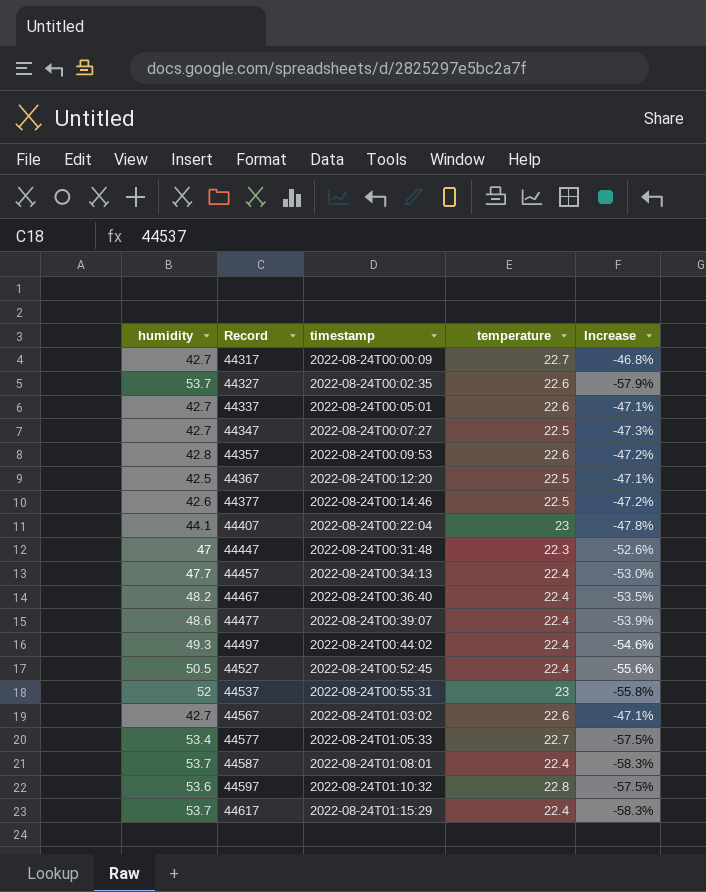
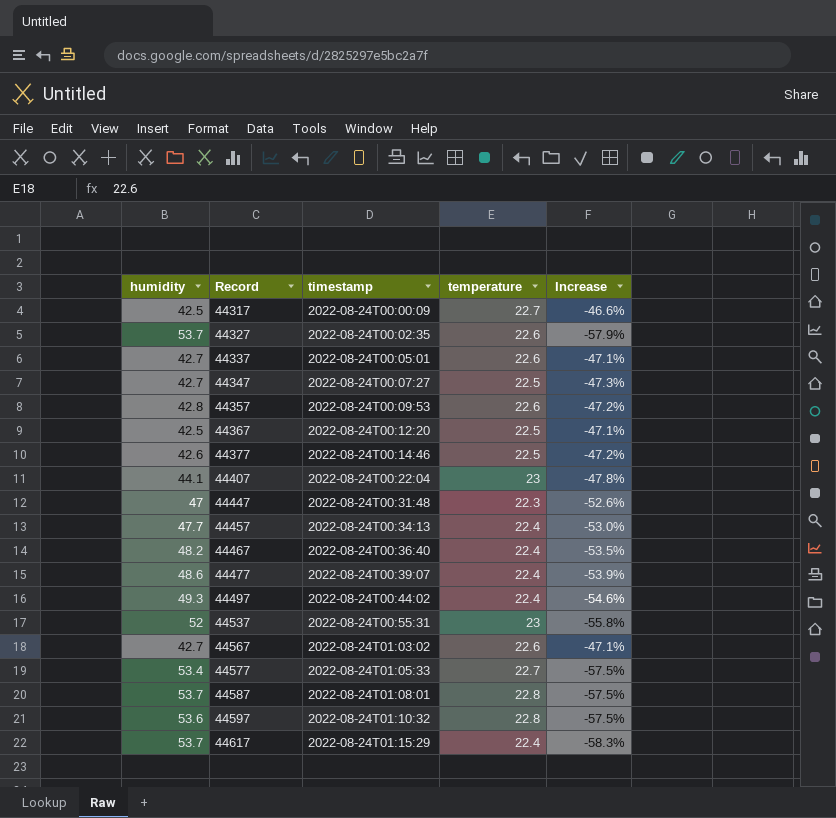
row 44527: 50.5 | 2022-08-24T00:52:45 | 22.4 | -55.6% -> none
44317 | humidity: 42.7 -> 42.5
44317 | Increase: -46.8% -> -46.6%
44587 | temperature: 22.4 -> 22.8
44587 | Increase: -58.3% -> -57.5%

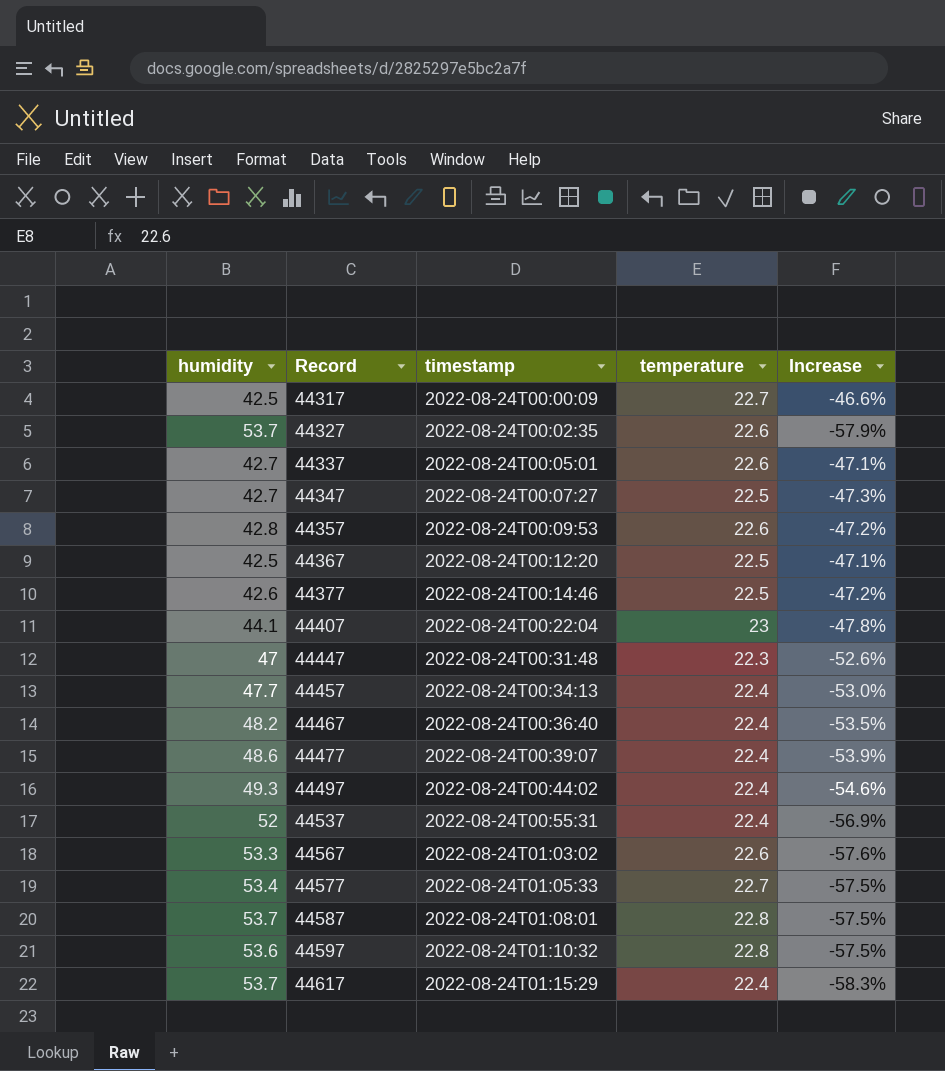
44537 | temperature: 23 -> 22.4
44537 | Increase: -55.8% -> -56.9%
44567 | humidity: 42.7 -> 53.3
44567 | Increase: -47.1% -> -57.6%

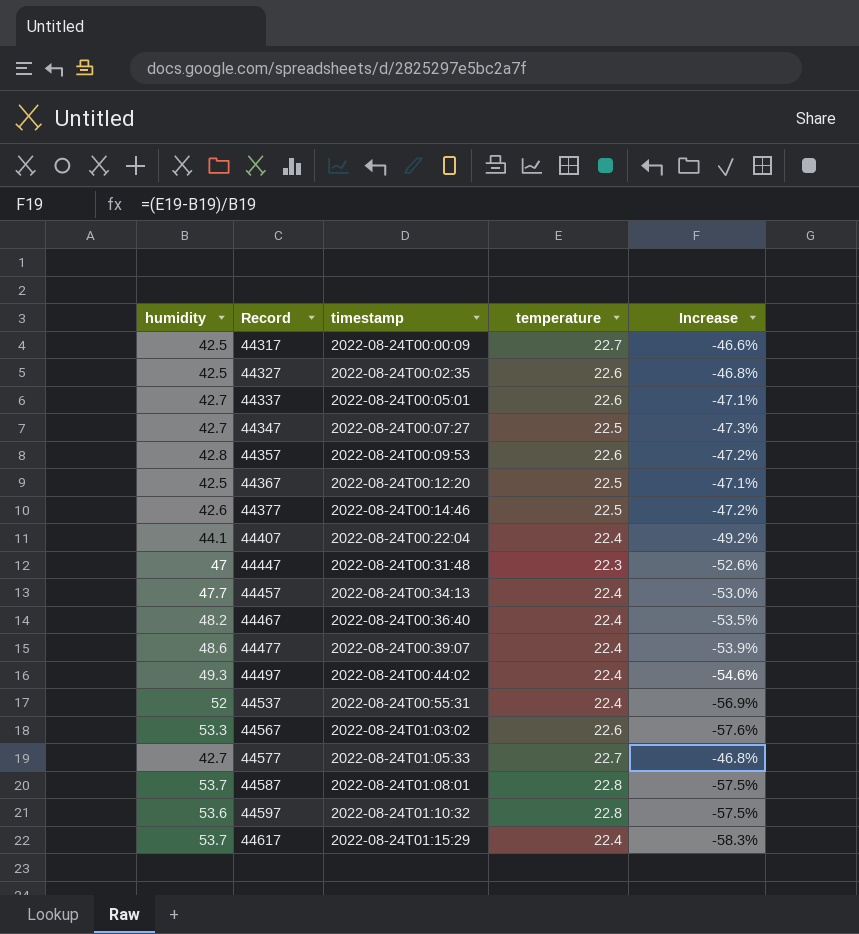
44327 | humidity: 53.7 -> 42.5
44327 | Increase: -57.9% -> -46.8%
44407 | temperature: 23 -> 22.4
44407 | Increase: -47.8% -> -49.2%
44577 | humidity: 53.4 -> 42.7
44577 | Increase: -57.5% -> -46.8%

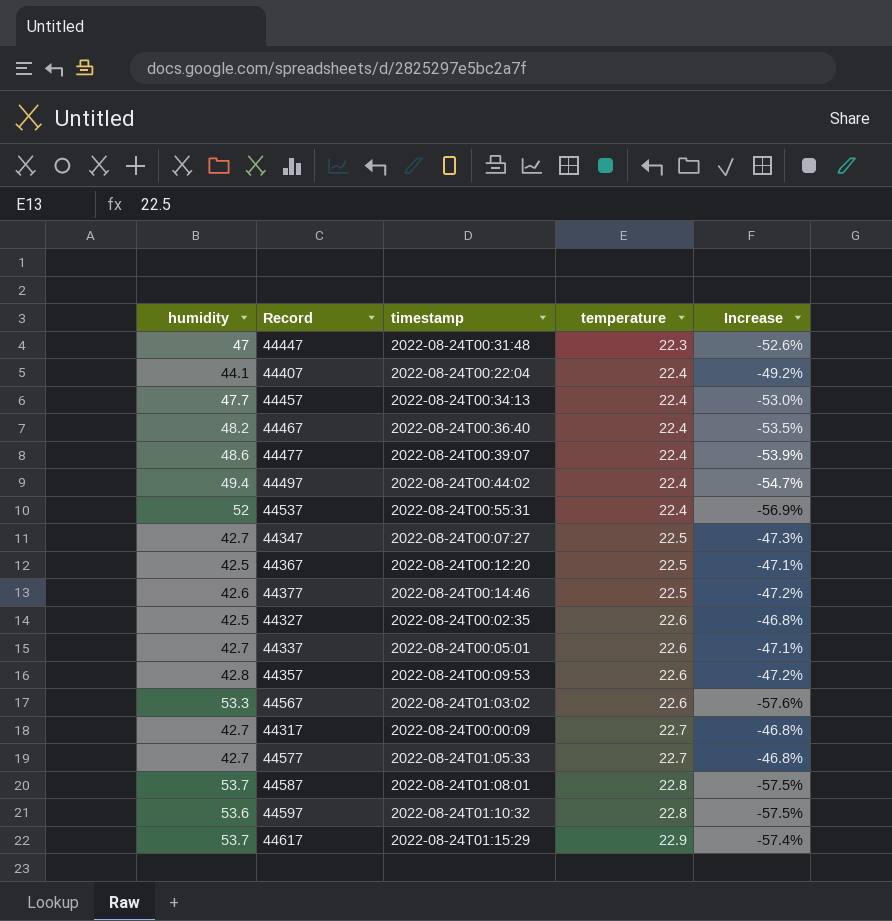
row order: Record ascending -> temperature ascending
44497 | humidity: 49.3 -> 49.4
44497 | Increase: -54.6% -> -54.7%
44317 | humidity: 42.5 -> 42.7
44317 | Increase: -46.6% -> -46.8%
44617 | temperature: 22.4 -> 22.9
44617 | Increase: -58.3% -> -57.4%

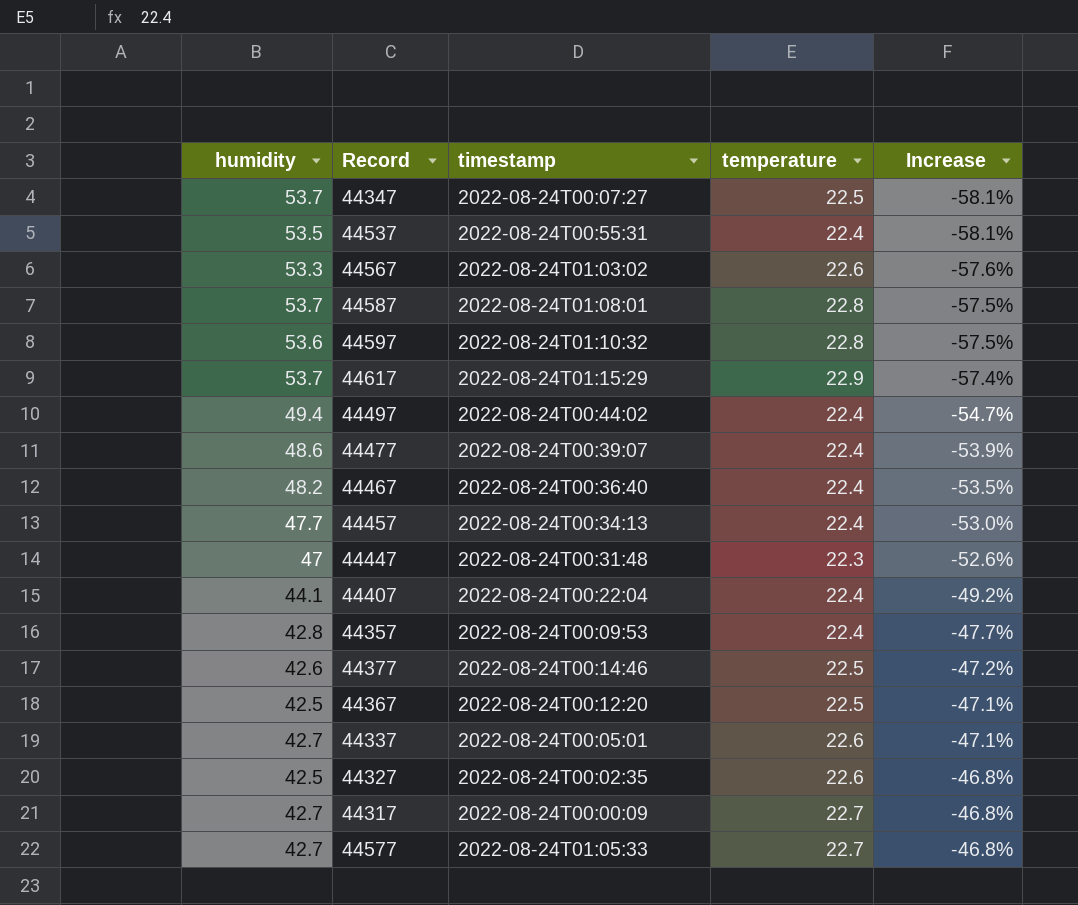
row order: temperature ascending -> Increase ascending
44347 | humidity: 42.7 -> 53.7
44347 | Increase: -47.3% -> -58.1%
44537 | humidity: 52 -> 53.5
44537 | Increase: -56.9% -> -58.1%
44357 | temperature: 22.6 -> 22.4
44357 | Increase: -47.2% -> -47.7%

